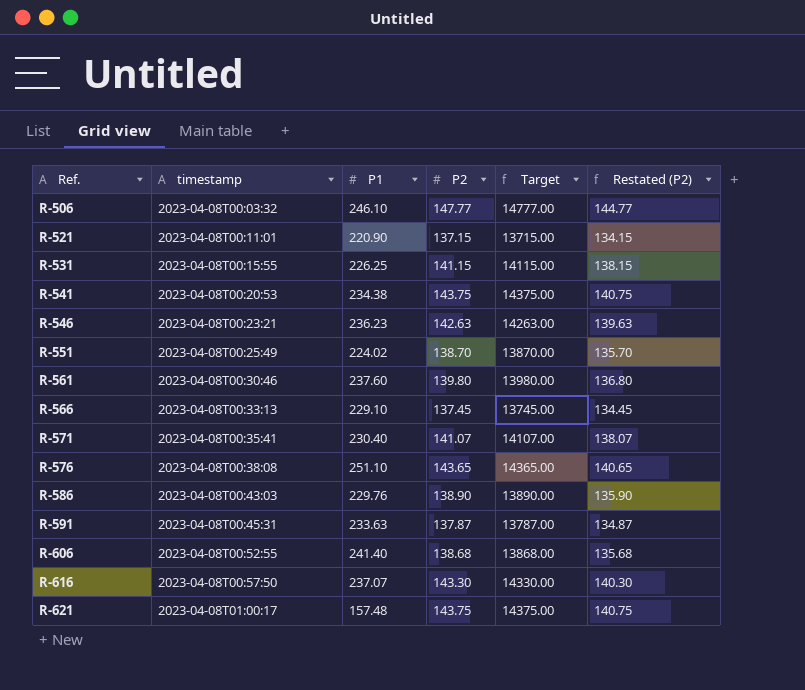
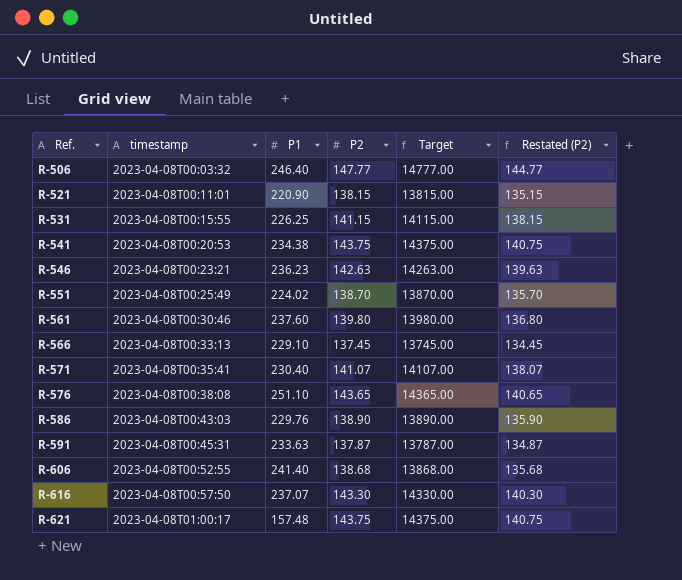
R-506 | P1: 246.10 -> 246.40
R-521 | P2: 137.15 -> 138.15
R-521 | Target: 13715.00 -> 13815.00
R-521 | Restated (P2): 134.15 -> 135.15

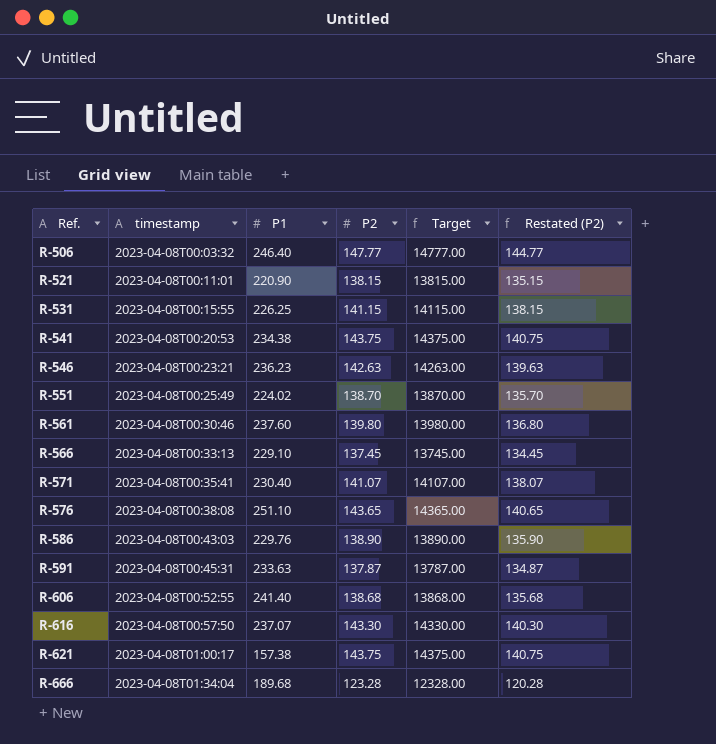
R-621 | P1: 157.48 -> 157.38
row R-666: none -> 2023-04-08T01:34:04 | 189.68 | 123.28 | 12328.00 | 120.28

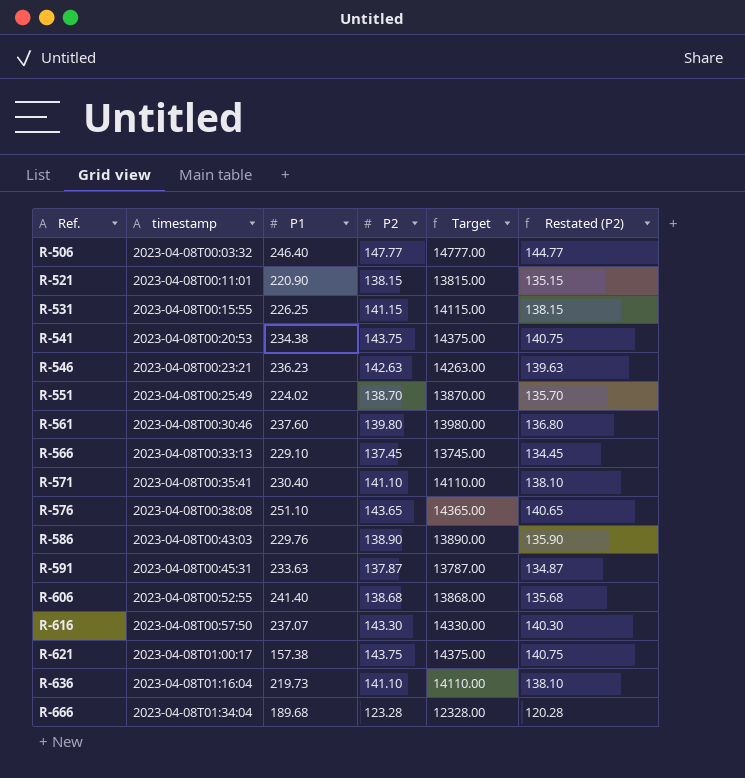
R-571 | P2: 141.07 -> 141.10
R-571 | Target: 14107.00 -> 14110.00
R-571 | Restated (P2): 138.07 -> 138.10
row R-636: none -> 2023-04-08T01:16:04 | 219.73 | 141.10 | 14110.00 | 138.10

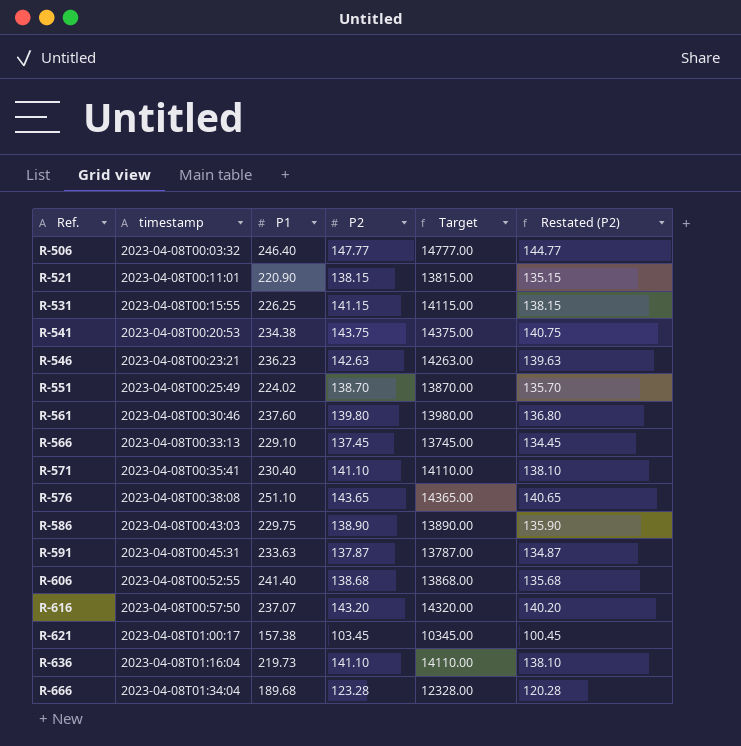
R-586 | P1: 229.76 -> 229.75
R-616 | P2: 143.30 -> 143.20
R-616 | Target: 14330.00 -> 14320.00
R-616 | Restated (P2): 140.30 -> 140.20
R-621 | P2: 143.75 -> 103.45
R-621 | Target: 14375.00 -> 10345.00
R-621 | Restated (P2): 140.75 -> 100.45

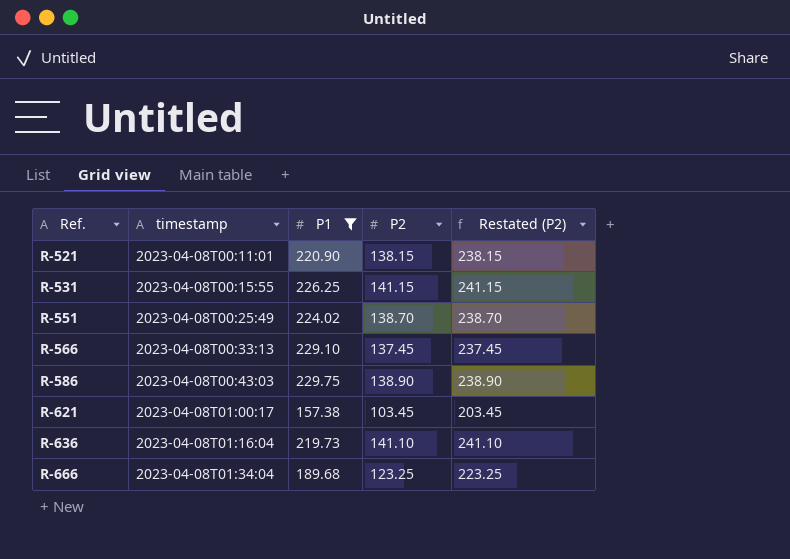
filter: none -> P1 <= 229.75
column Target | formula: [P2] * 100 -> none
column Restated (P2) | formula: [P2] - 3 -> [P2] + 100
R-666 | P2: 123.28 -> 123.25

